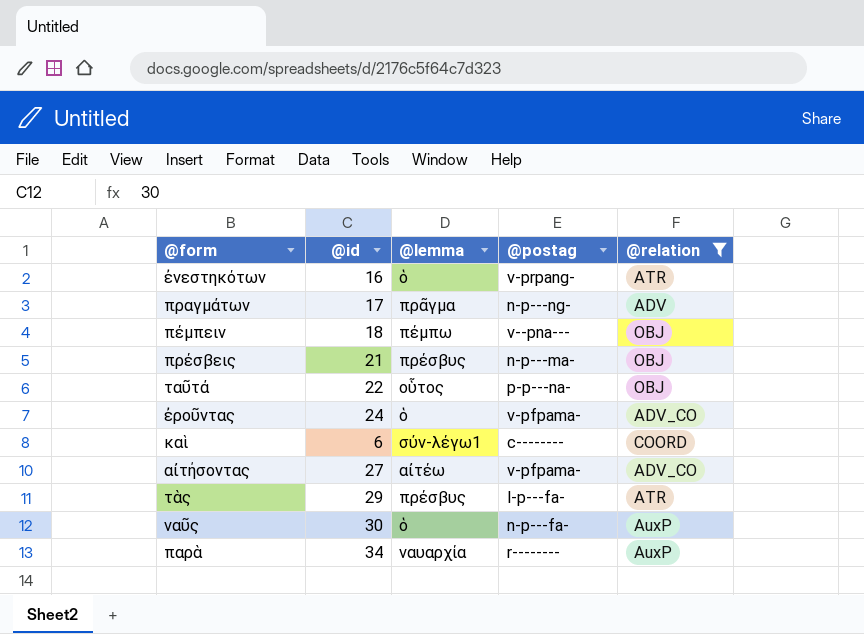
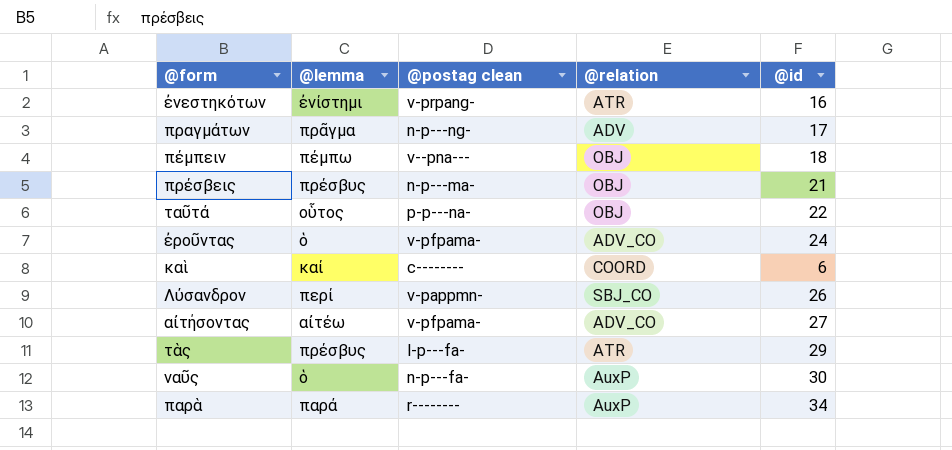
filter: @relation != SBJ_CO -> none
column name: @postag -> @postag clean
column @id | position: 2 -> 5
ἐνεστηκότων | @lemma: ὁ -> ἐνίστημι
καὶ | @lemma: σύν-λέγω1 -> καί
παρὰ | @lemma: ναυαρχία -> παρά

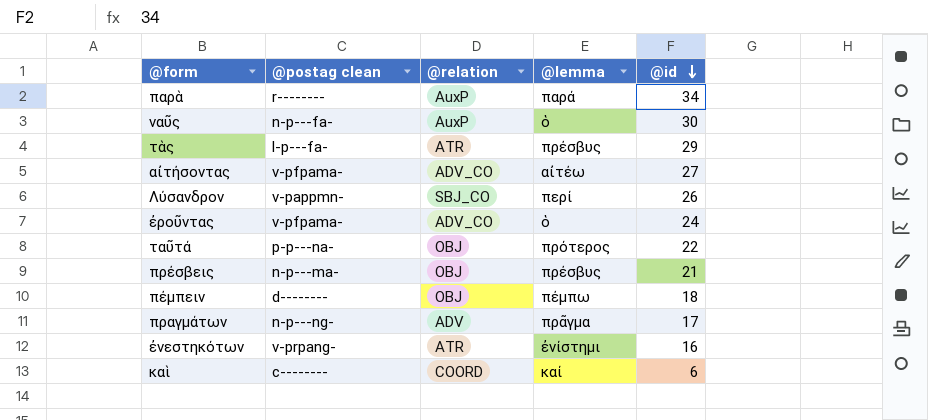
row order: none -> @id descending
column @lemma | position: 2 -> 4
ταῦτά | @lemma: οὗτος -> πρότερος
πέμπειν | @postag clean: v--pna--- -> d--------

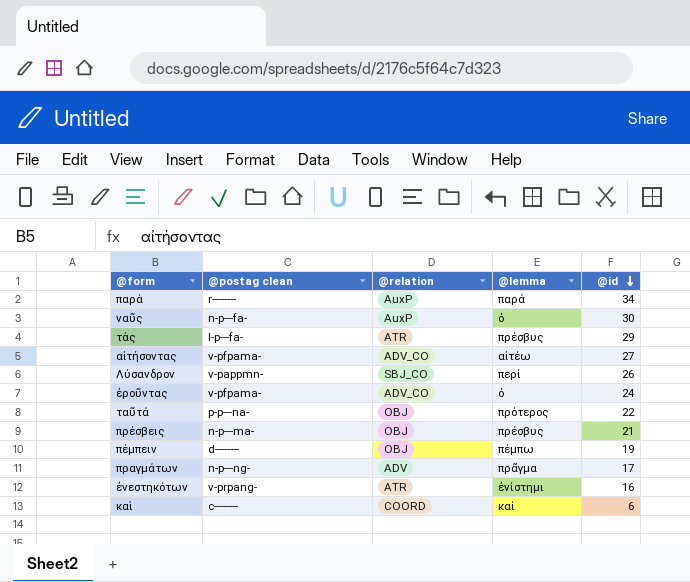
πέμπειν | @id: 18 -> 19

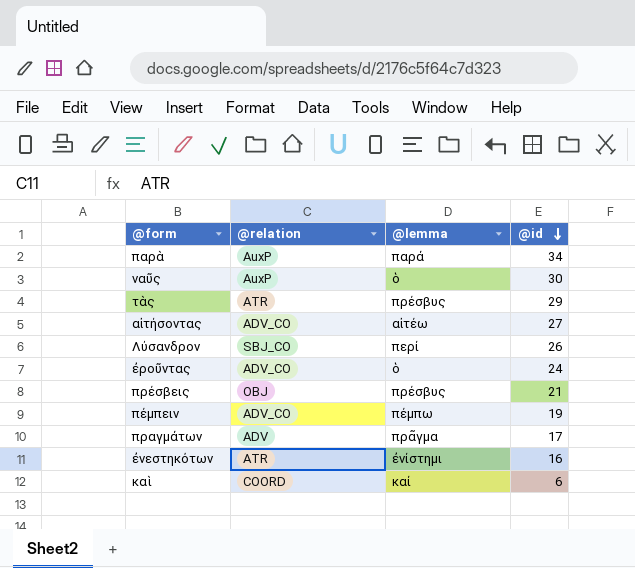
column @postag clean | position: 2 -> none
row ταῦτά: p-p---na- | OBJ | πρότερος | 22 -> none
πέμπειν | @relation: OBJ -> ADV_CO

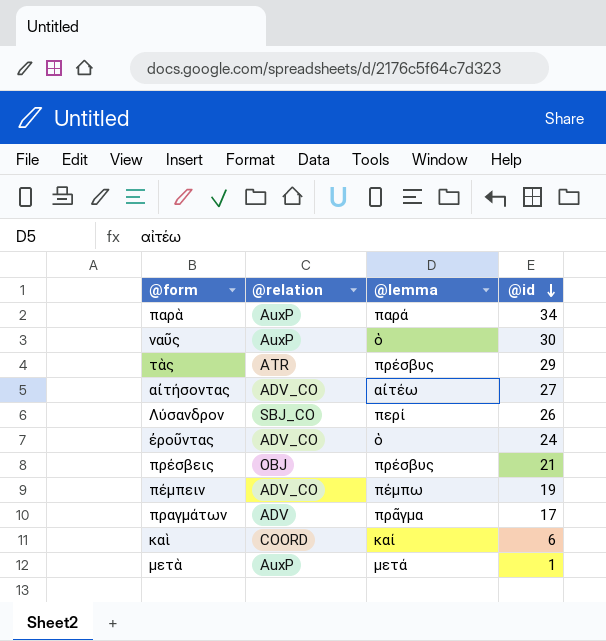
row ἐνεστηκότων: ATR | ἐνίστημι | 16 -> none
row μετὰ: none -> AuxP | μετά | 1

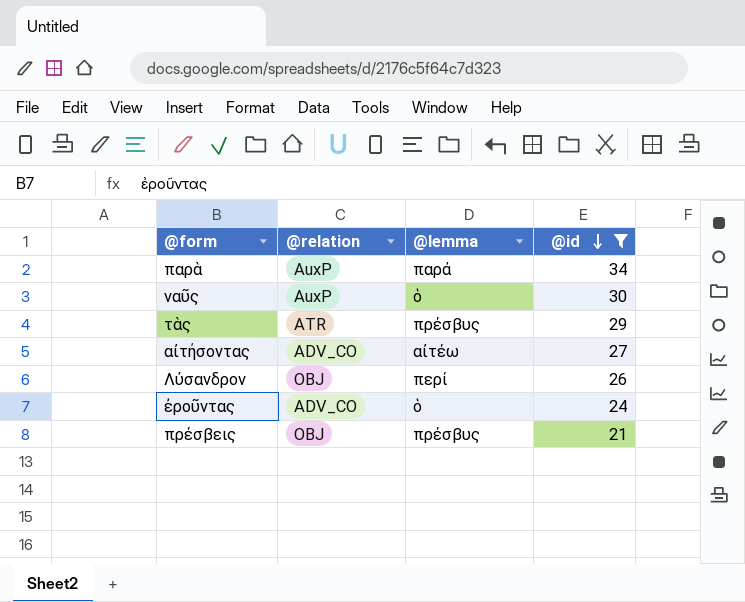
filter: none -> @id >= 21
Λύσανδρον | @relation: SBJ_CO -> OBJ

